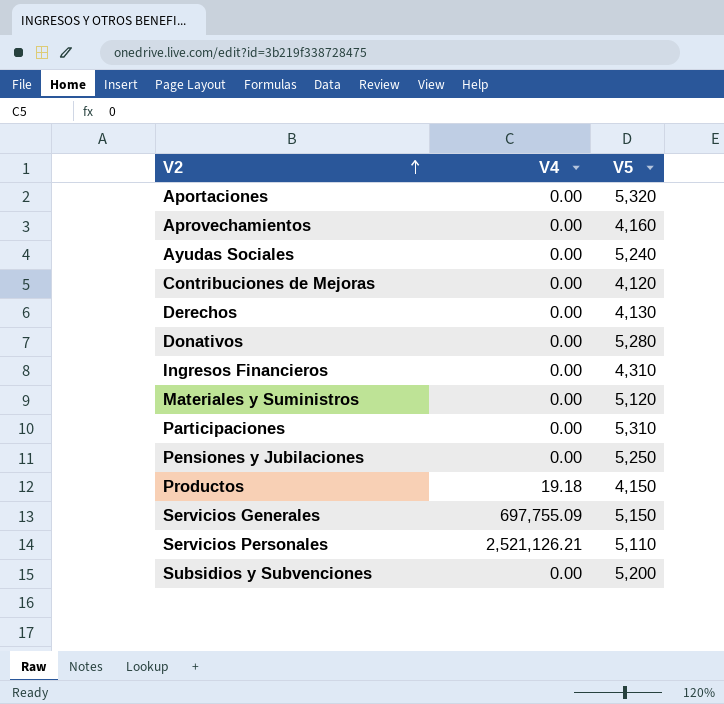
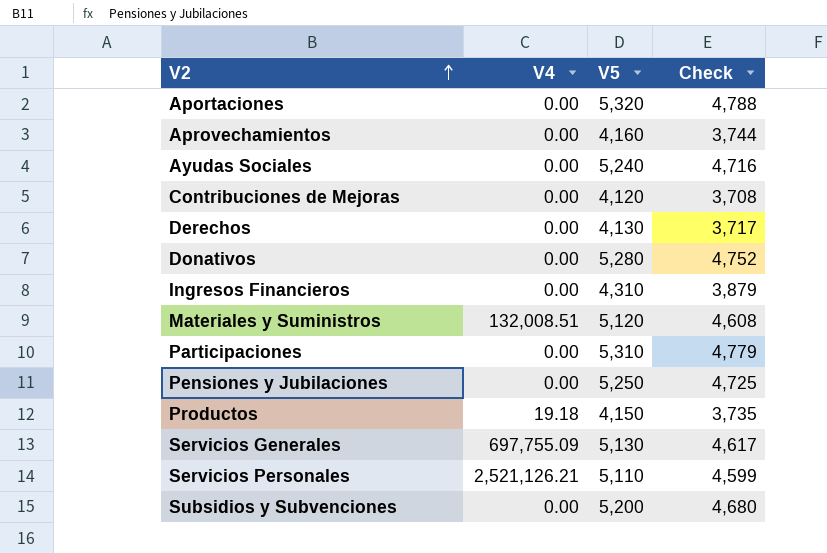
column Check | formula: none -> [V5] * 0.9
Materiales y Suministros | V4: 0.00 -> 132,008.51
Servicios Generales | V5: 5,150 -> 5,130

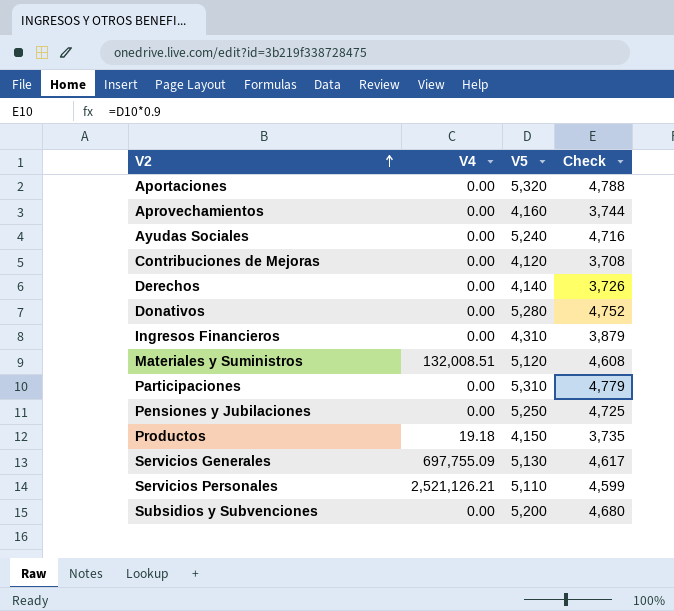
Derechos | V5: 4,130 -> 4,140
Derechos | Check: 3,717 -> 3,726

